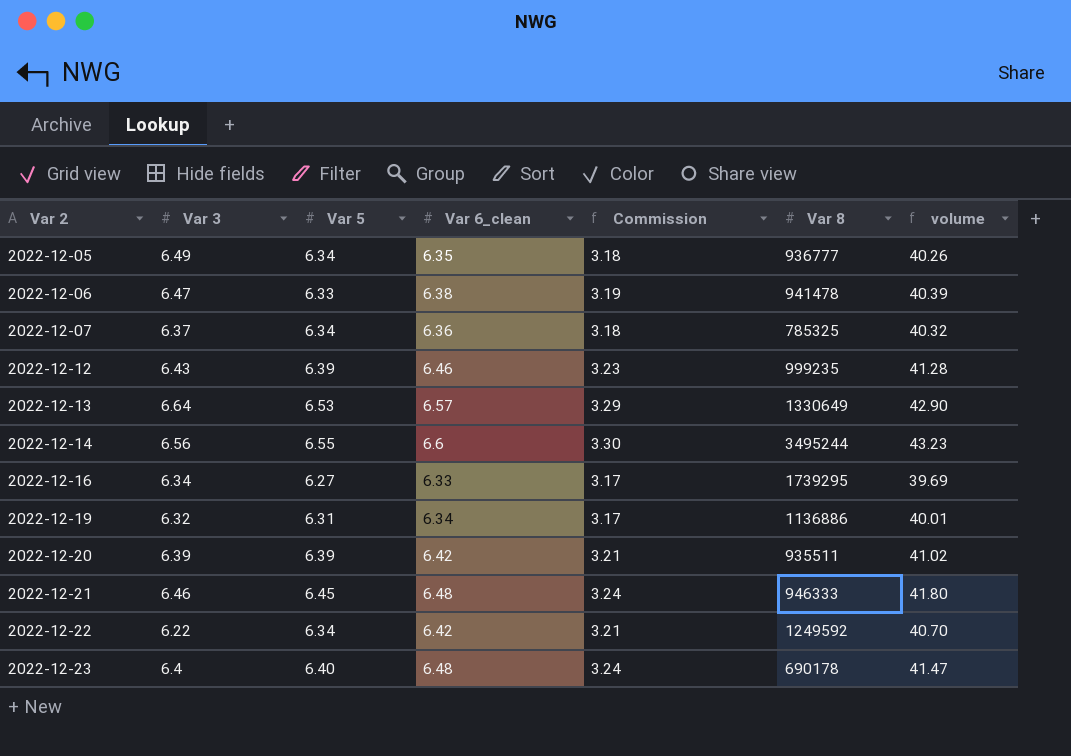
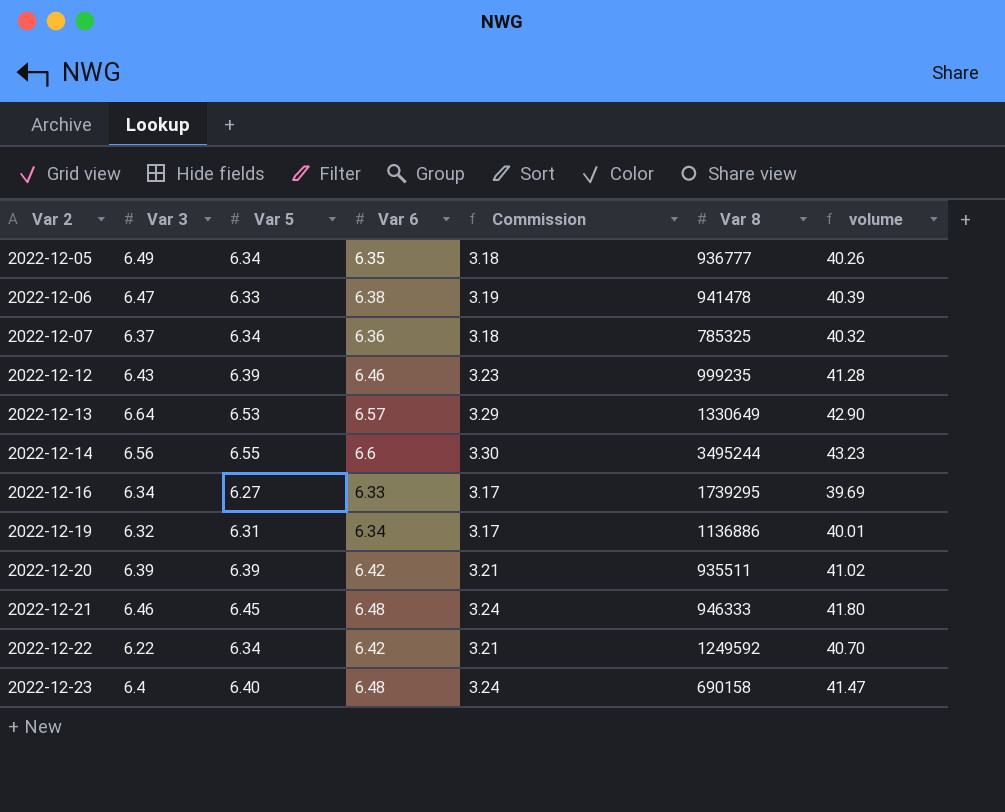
column name: Var 6_clean -> Var 6
2022-12-23 | Var 8: 690178 -> 690158

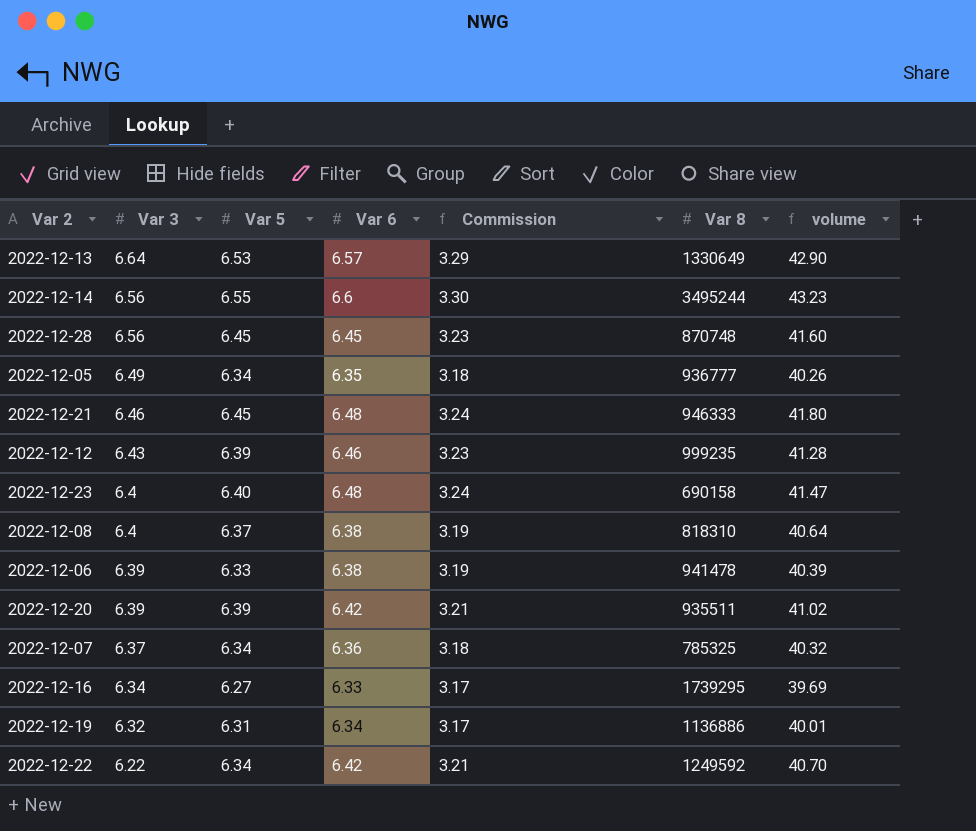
row order: Var 2 ascending -> Var 3 descending
row 2022-12-28: none -> 6.56 | 6.45 | 6.45 | 3.23 | 870748 | 41.60
row 2022-12-08: none -> 6.4 | 6.37 | 6.38 | 3.19 | 818310 | 40.64
2022-12-06 | Var 3: 6.47 -> 6.39

